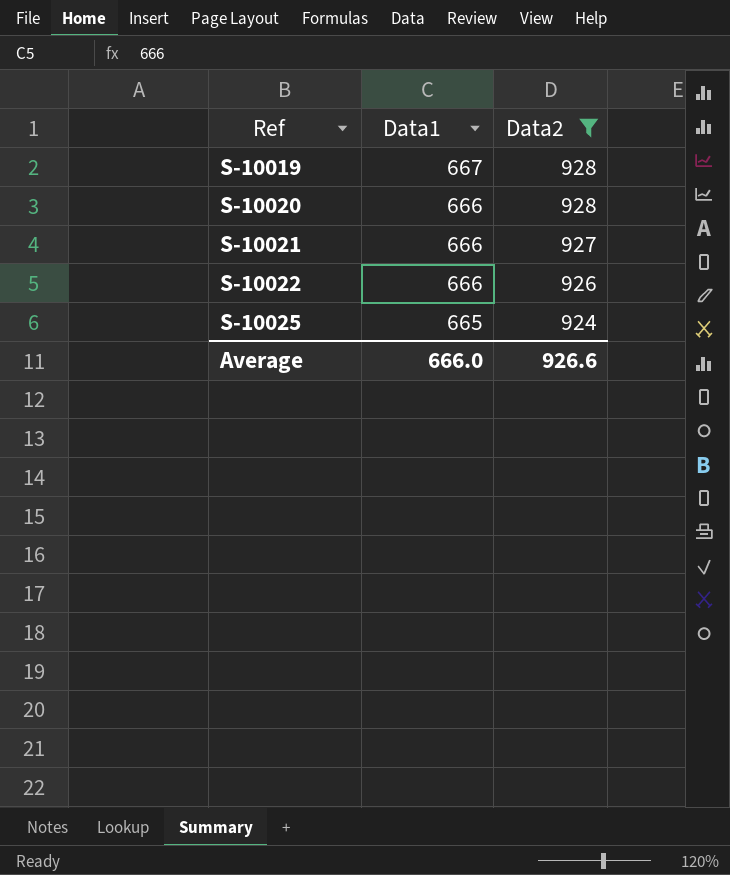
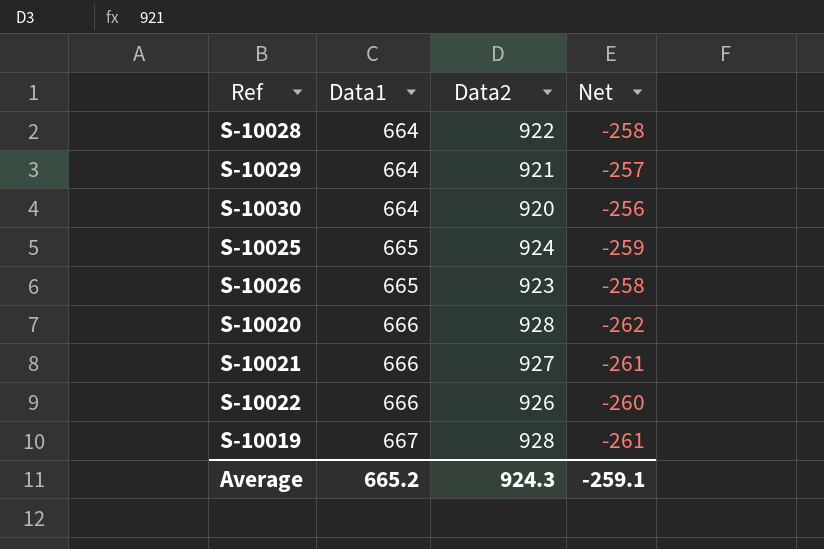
filter: Data2 >= 924 -> none
row order: Ref ascending -> Data1 ascending
column Net | formula: none -> [Data1] - [Data2]
Average | Data1: 666.0 -> 665.2
Average | Data2: 926.6 -> 924.3

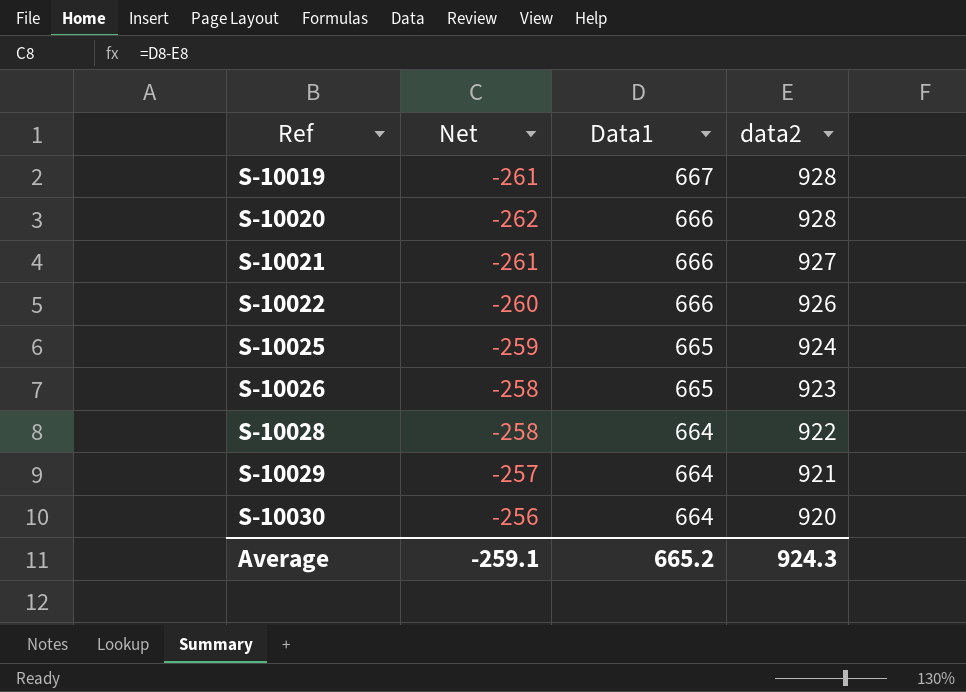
row order: Data1 ascending -> Ref ascending
column Net | position: 4 -> 2
column name: Data2 -> data2

